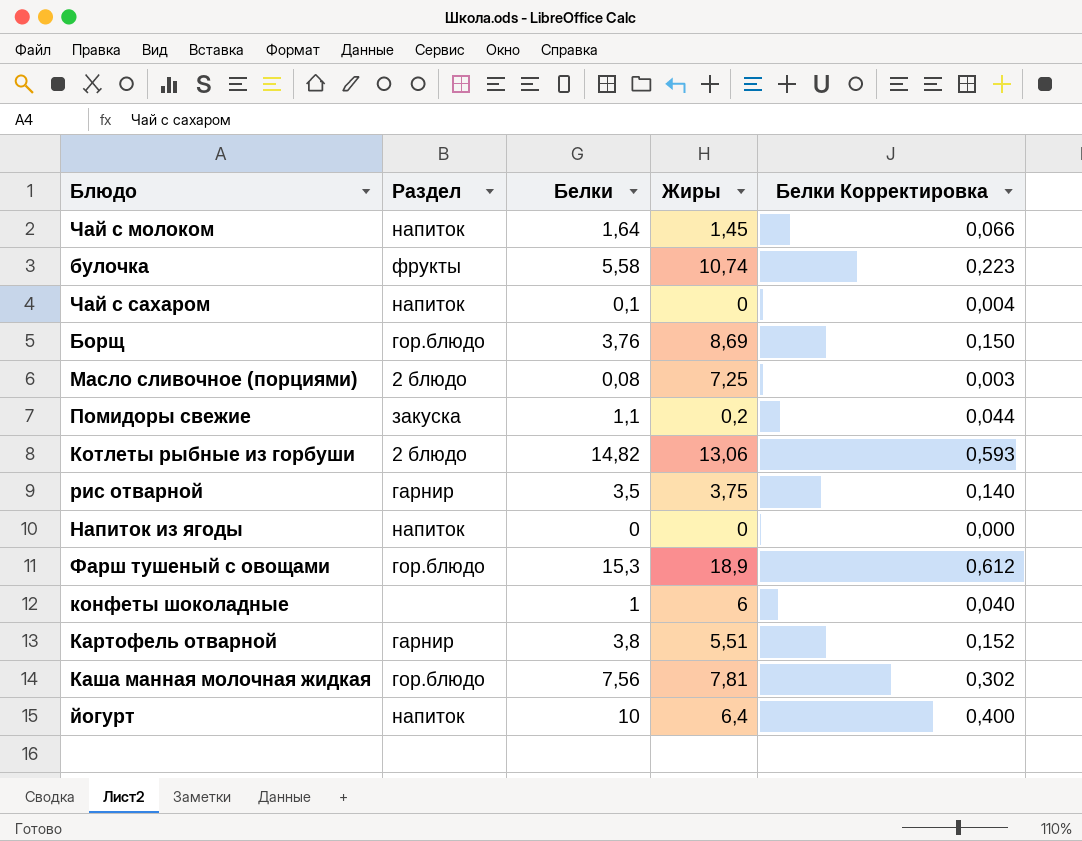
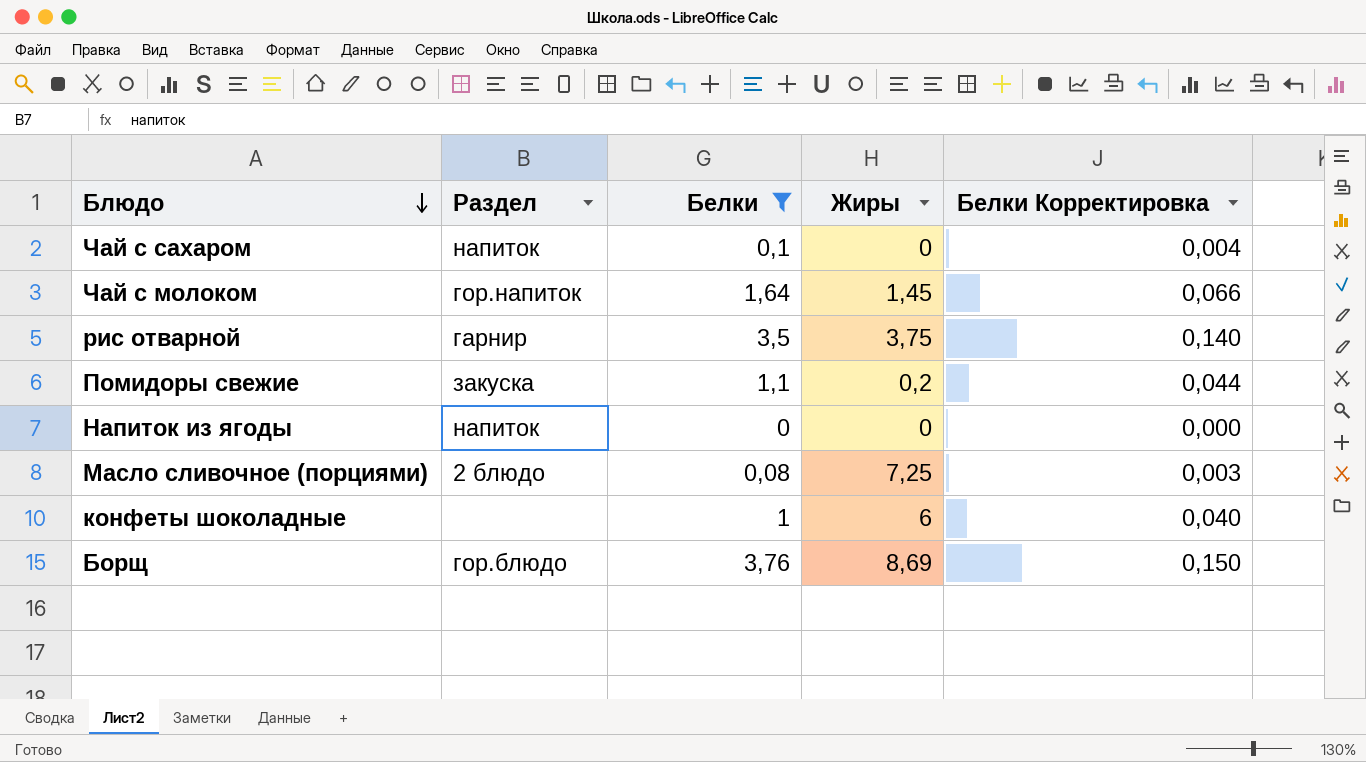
filter: none -> Белки <= 3,76
row order: none -> Блюдо descending
Чай с молоком | Раздел: напиток -> гор.напиток

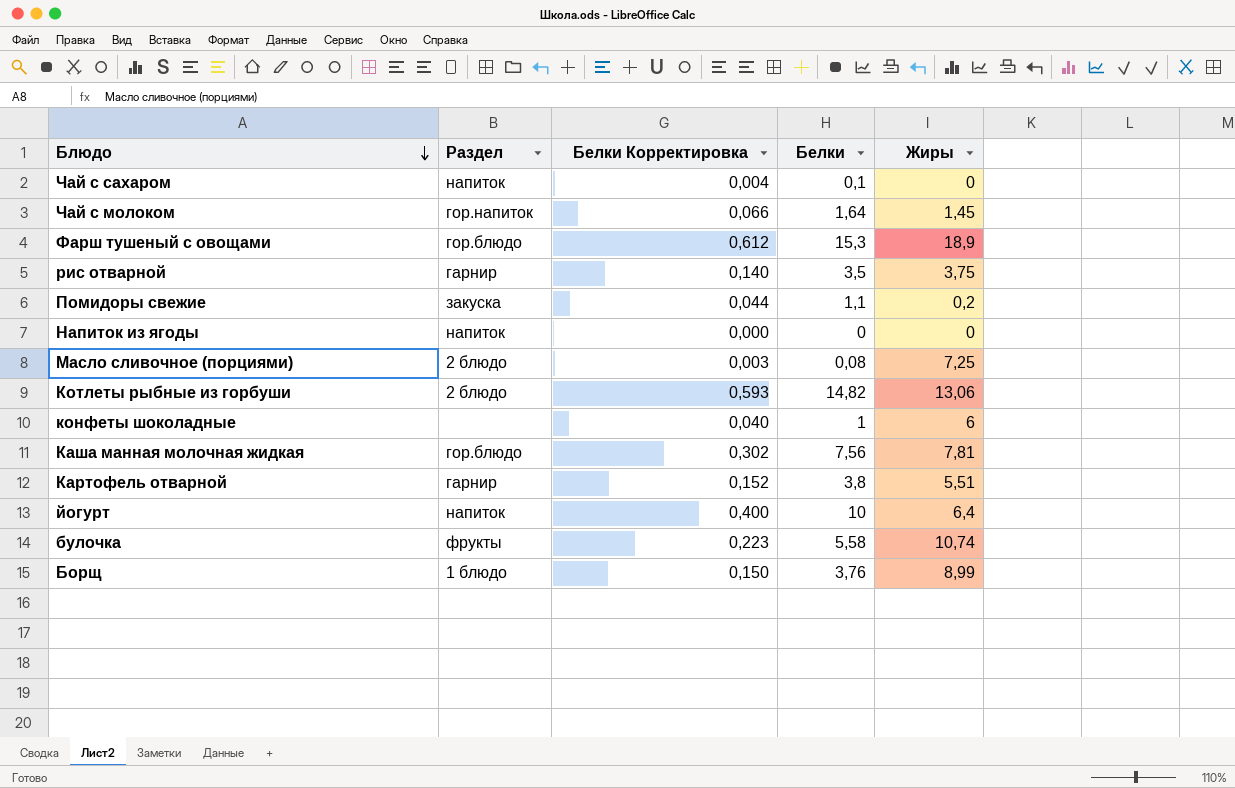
filter: Белки <= 3,76 -> none
column Белки Корректировка | position: 5 -> 3
Борщ | Раздел: гор.блюдо -> 1 блюдо
Борщ | Жиры: 8,69 -> 8,99

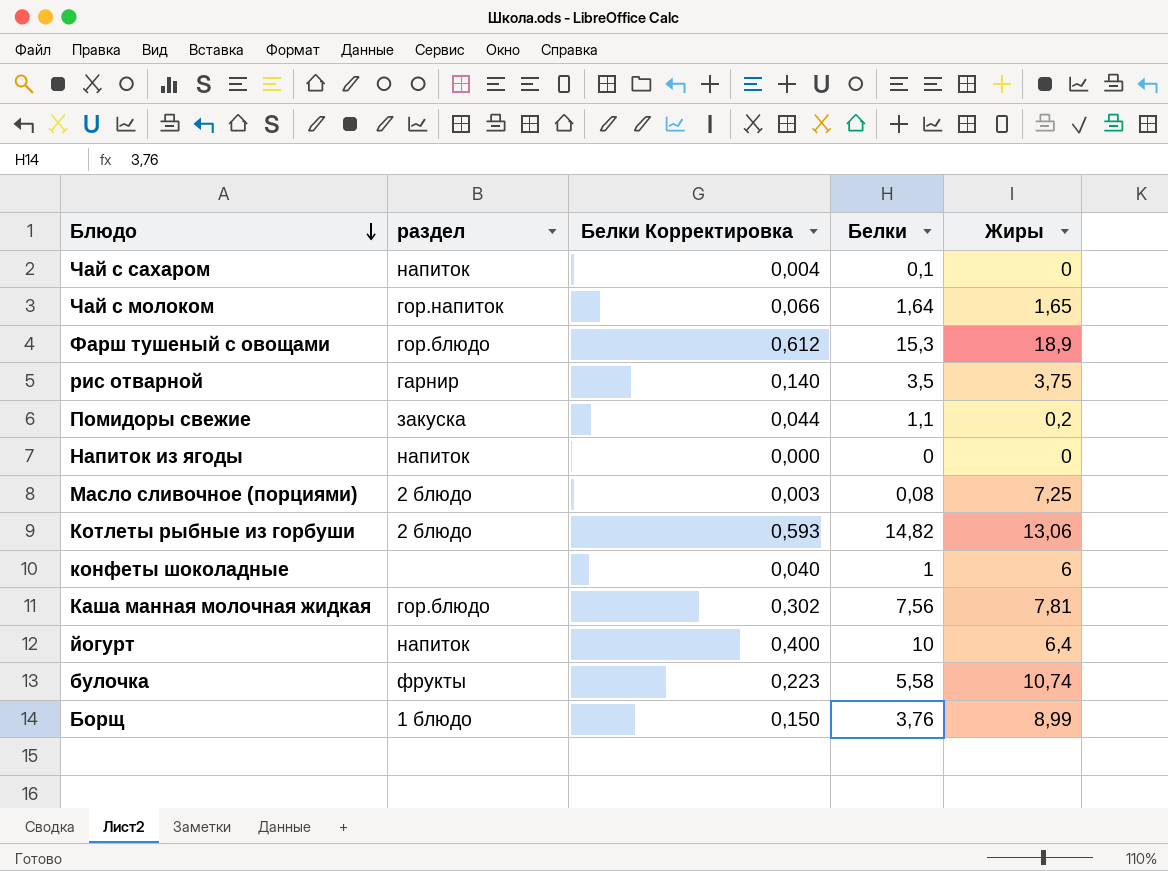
column name: Раздел -> раздел
row Картофель отварной: гарнир | 0,152 | 3,8 | 5,51 -> none
Чай с молоком | Жиры: 1,45 -> 1,65

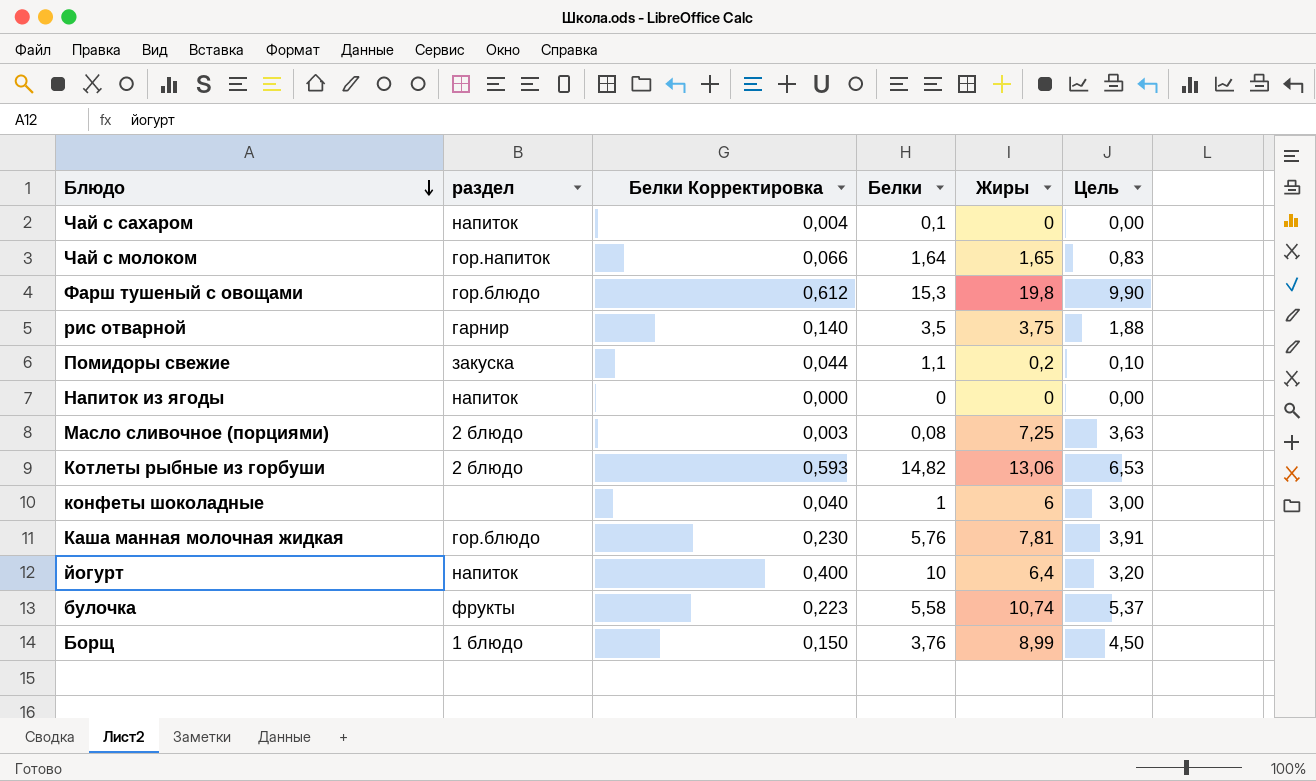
column Цель | formula: none -> [Жиры] * 0,5
Фарш тушеный с овощами | Жиры: 18,9 -> 19,8
Каша манная молочная жидкая | Белки Корректировка: 0,302 -> 0,230
Каша манная молочная жидкая | Белки: 7,56 -> 5,76

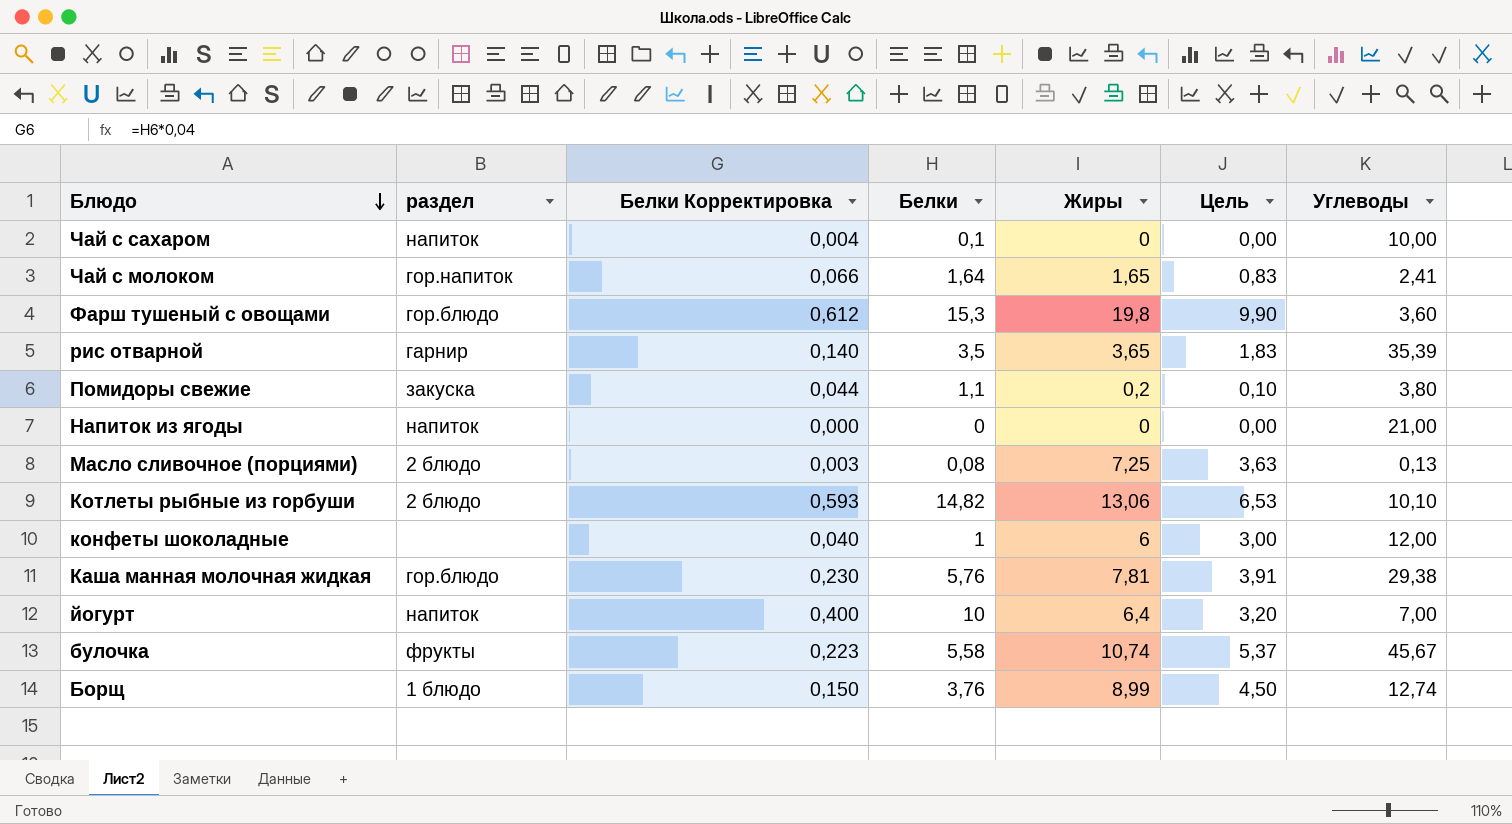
column Углеводы | position: none -> 7
рис отварной | Жиры: 3,75 -> 3,65
рис отварной | Цель: 1,88 -> 1,83

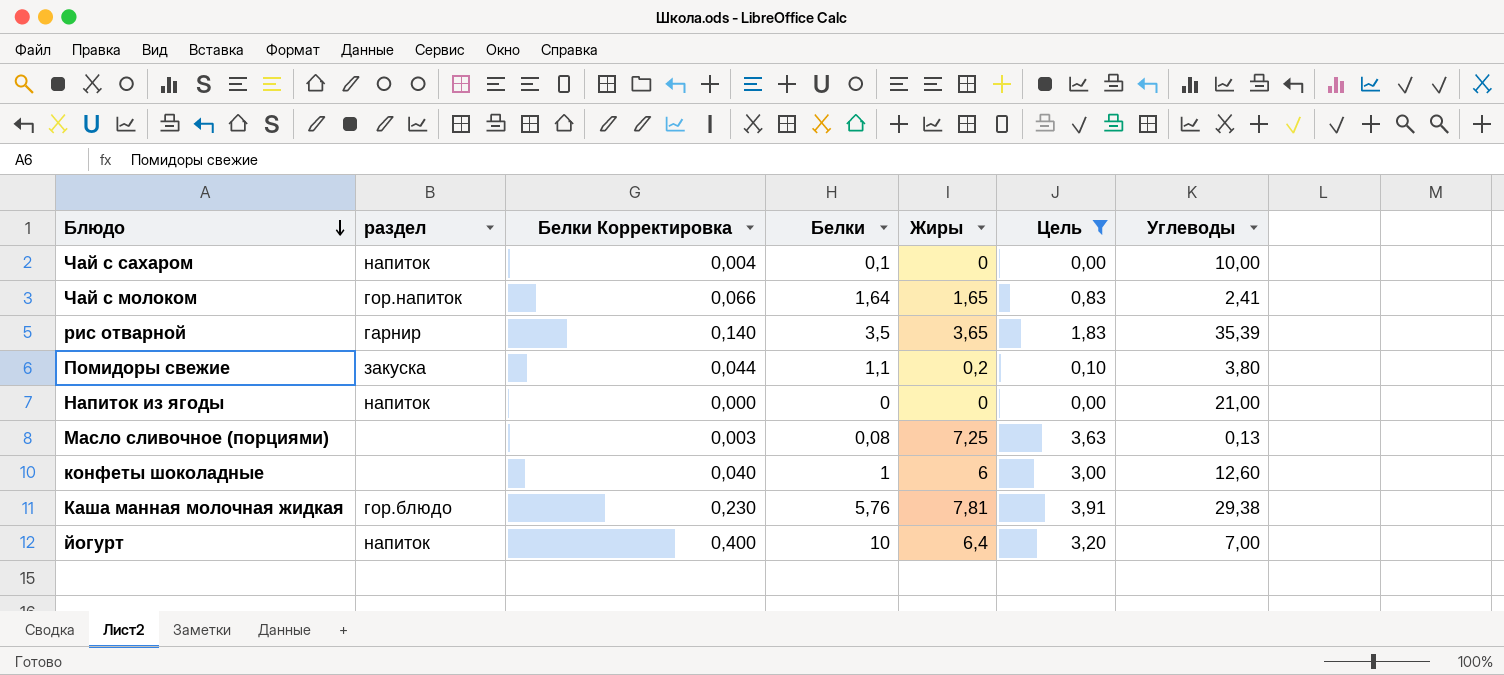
filter: none -> Цель <= 3,91
Масло сливочное (порциями) | раздел: 2 блюдо -> none
конфеты шоколадные | Углеводы: 12,00 -> 12,60

